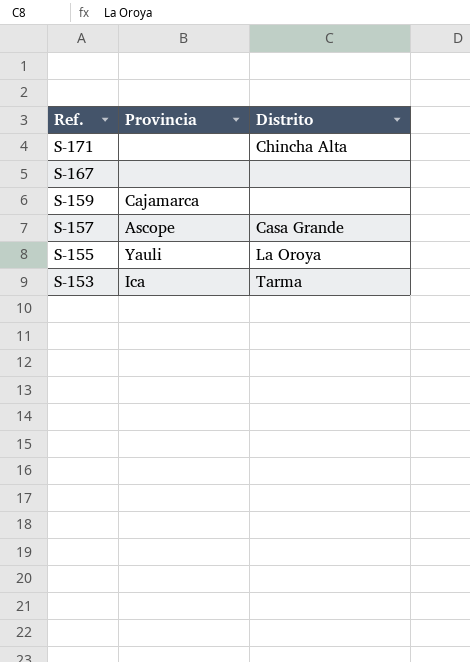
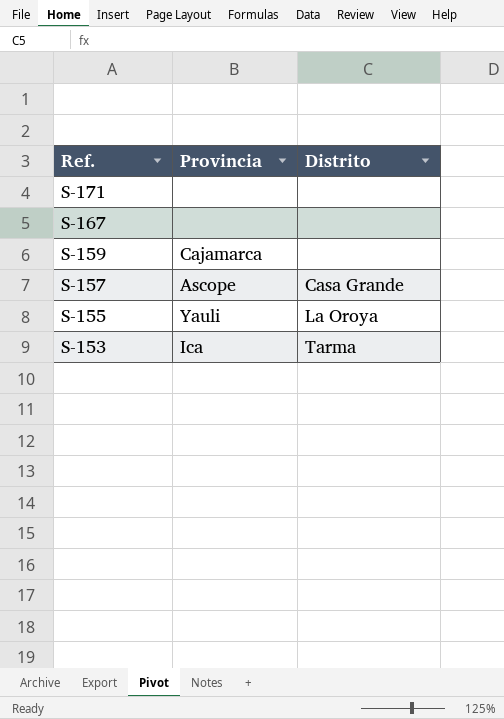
S-171 | Distrito: Chincha Alta -> none

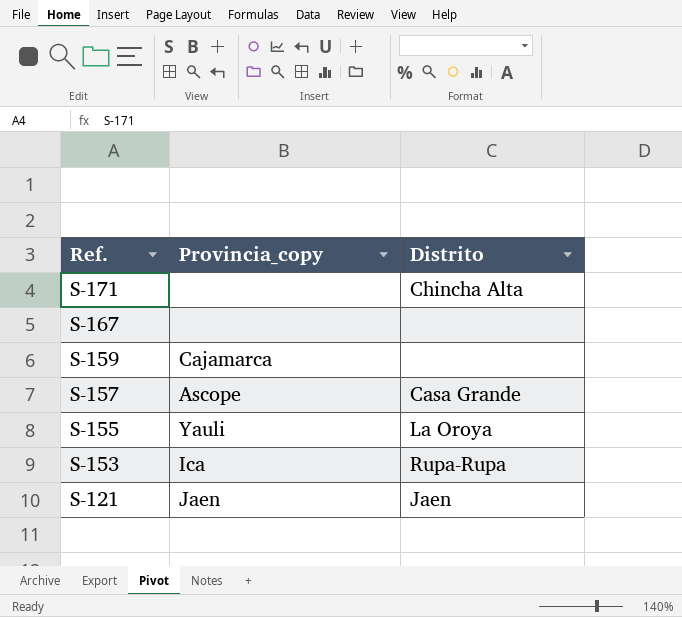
column name: Provincia -> Provincia_copy
S-171 | Distrito: none -> Chincha Alta
S-153 | Distrito: Tarma -> Rupa-Rupa
row S-121: none -> Jaen | Jaen

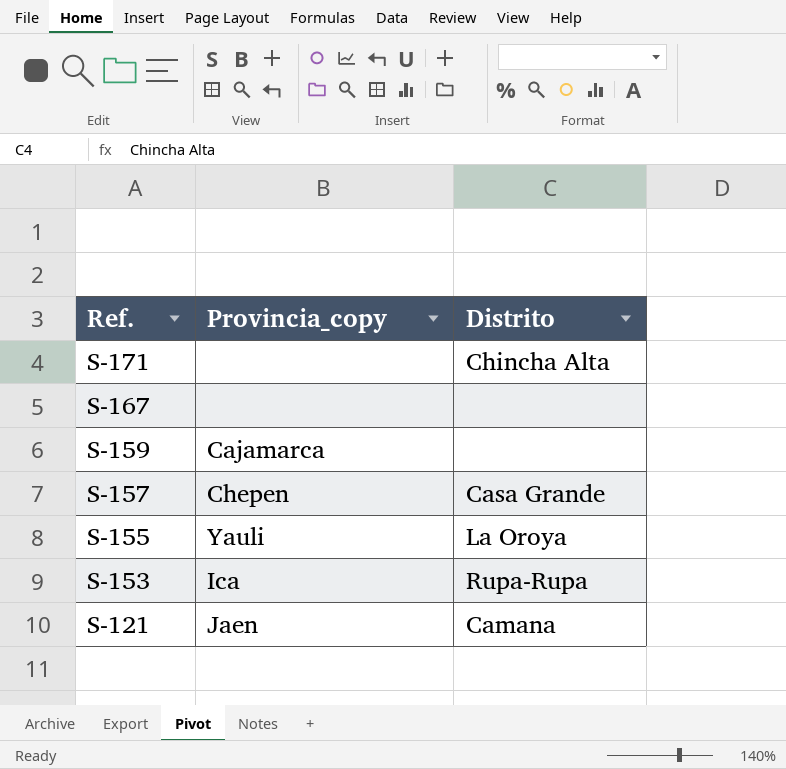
S-157 | Provincia_copy: Ascope -> Chepen
S-121 | Distrito: Jaen -> Camana

